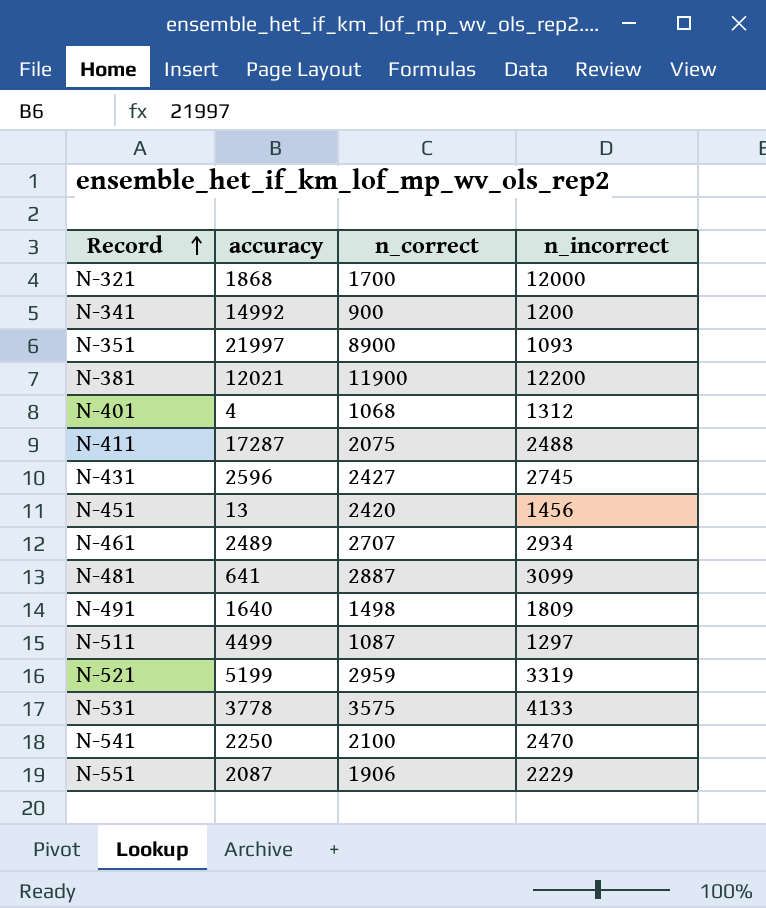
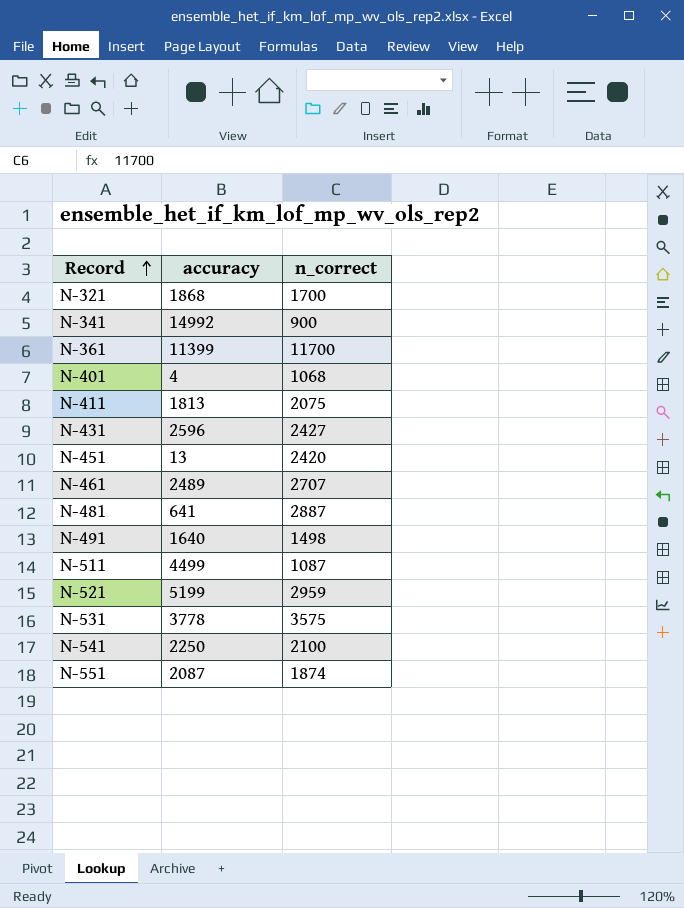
column n_incorrect | position: 4 -> none
row N-351: 21997 | 8900 | 1093 -> none
row N-381: 12021 | 11900 | 12200 -> none
row N-361: none -> 11399 | 11700
N-411 | accuracy: 17287 -> 1813
N-551 | n_correct: 1906 -> 1874

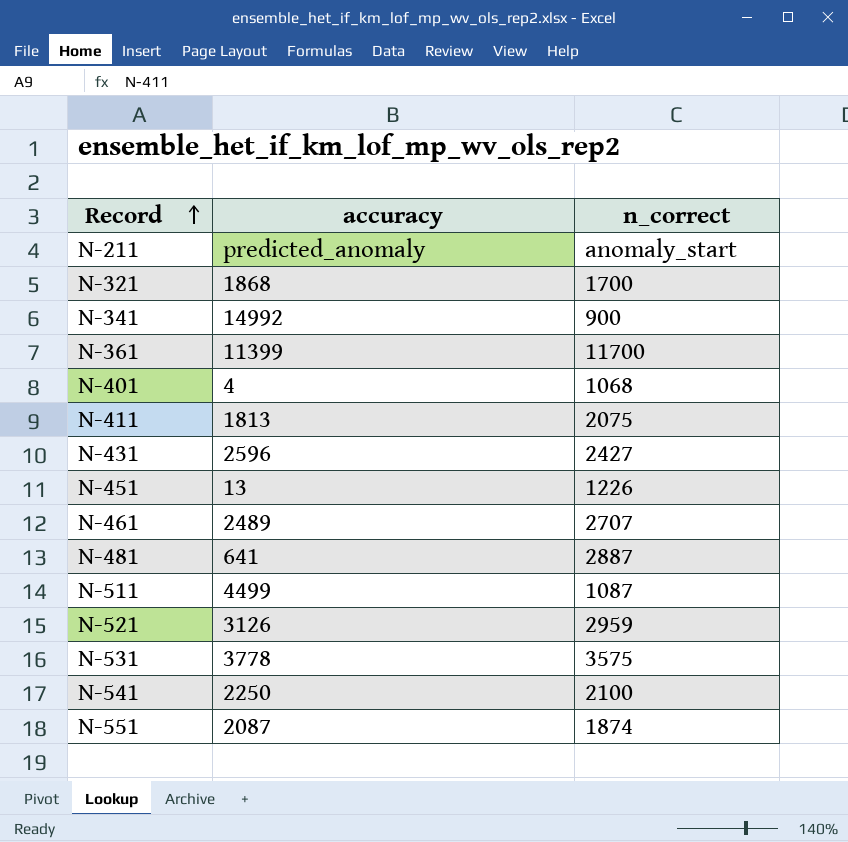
row N-491: 1640 | 1498 -> none
row N-211: none -> predicted_anomaly | anomaly_start
N-451 | n_correct: 2420 -> 1226
N-521 | accuracy: 5199 -> 3126

